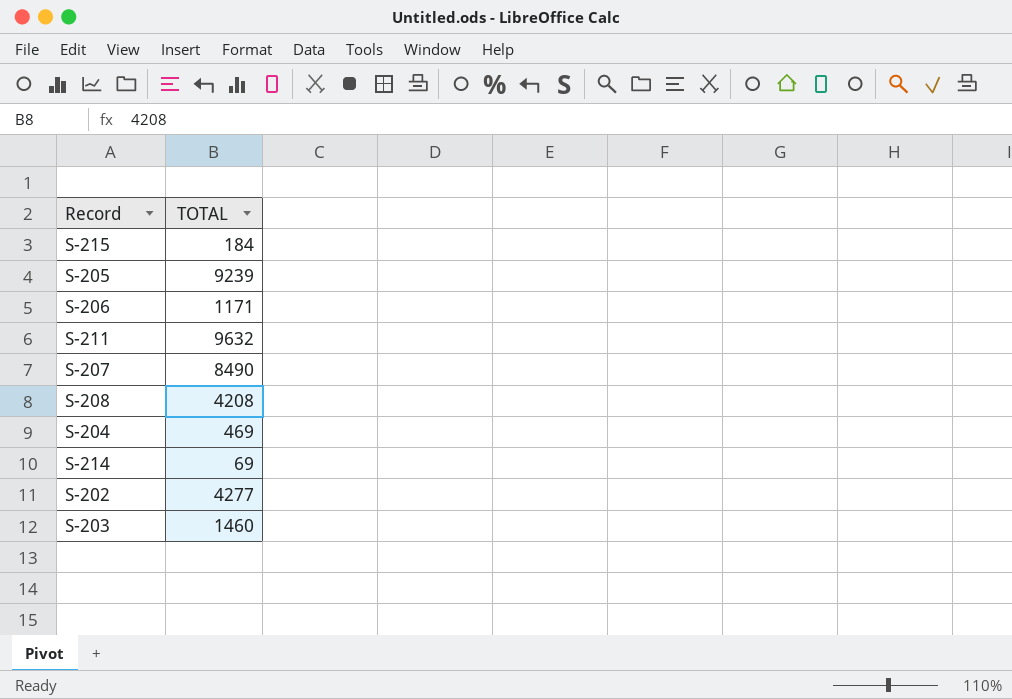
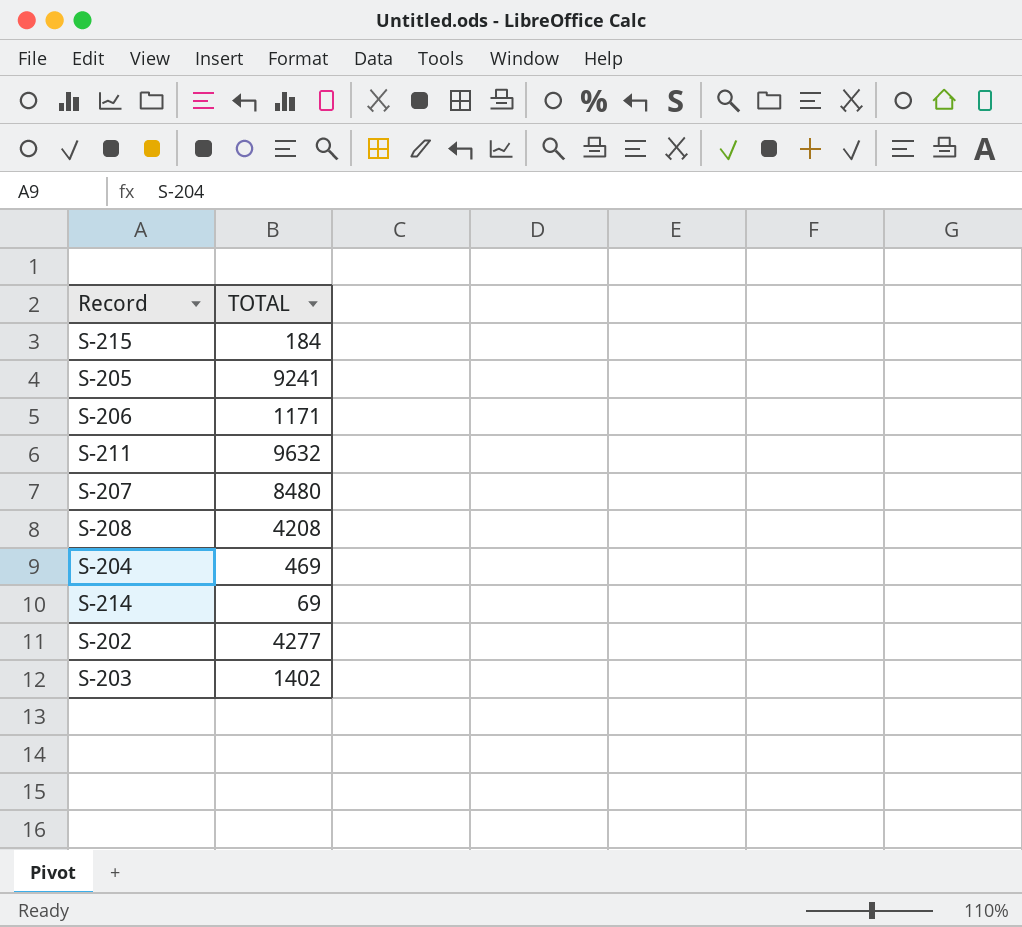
S-205 | TOTAL: 9239 -> 9241
S-207 | TOTAL: 8490 -> 8480
S-203 | TOTAL: 1460 -> 1402

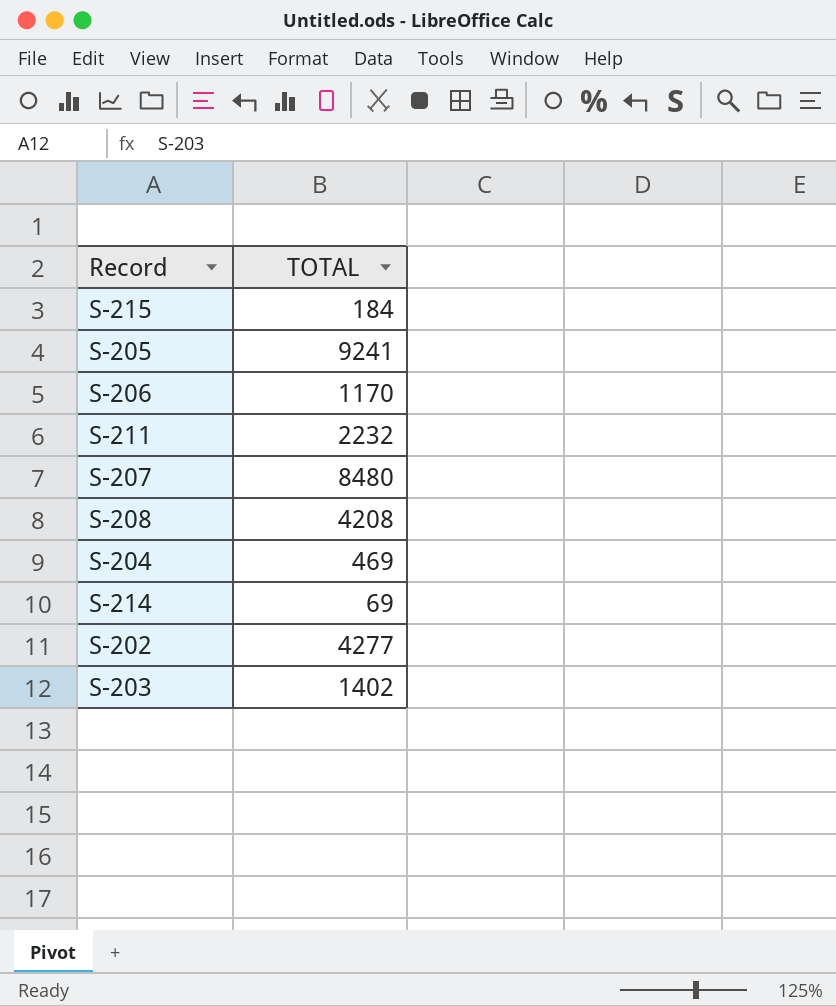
S-206 | TOTAL: 1171 -> 1170
S-211 | TOTAL: 9632 -> 2232

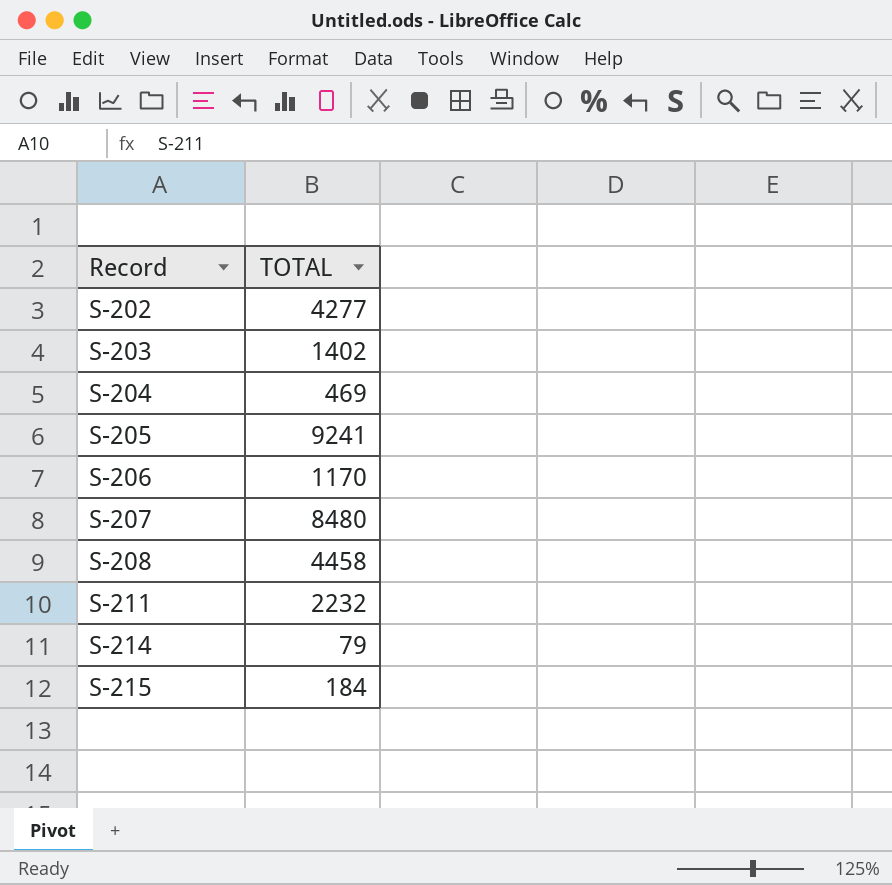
row order: none -> Record ascending
S-208 | TOTAL: 4208 -> 4458
S-214 | TOTAL: 69 -> 79

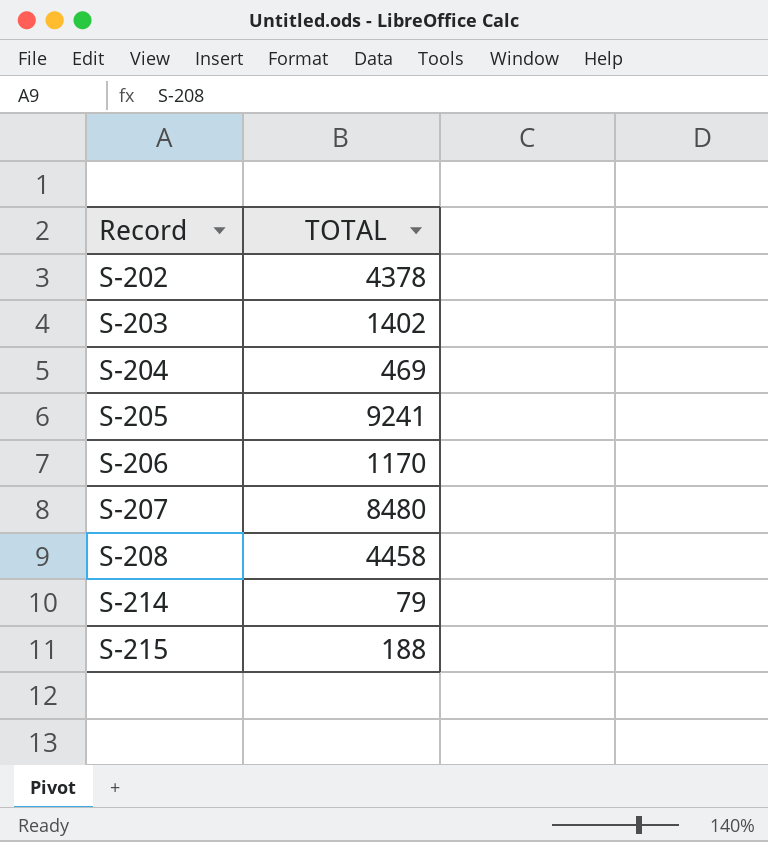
row S-211: 2232 -> none
S-202 | TOTAL: 4277 -> 4378
S-215 | TOTAL: 184 -> 188

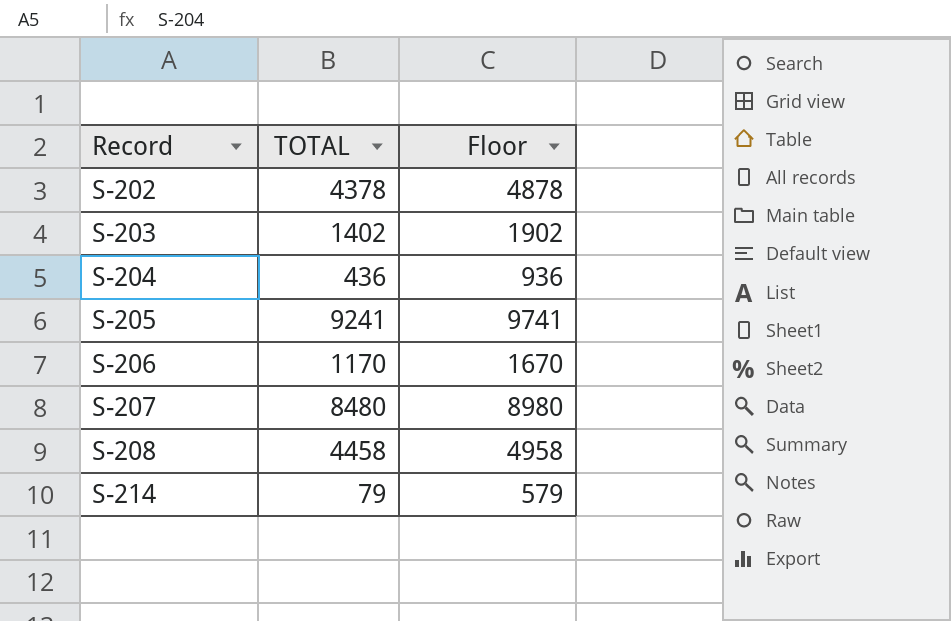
column Floor | formula: none -> [TOTAL] + 500
row S-215: 188 -> none
S-204 | TOTAL: 469 -> 436

